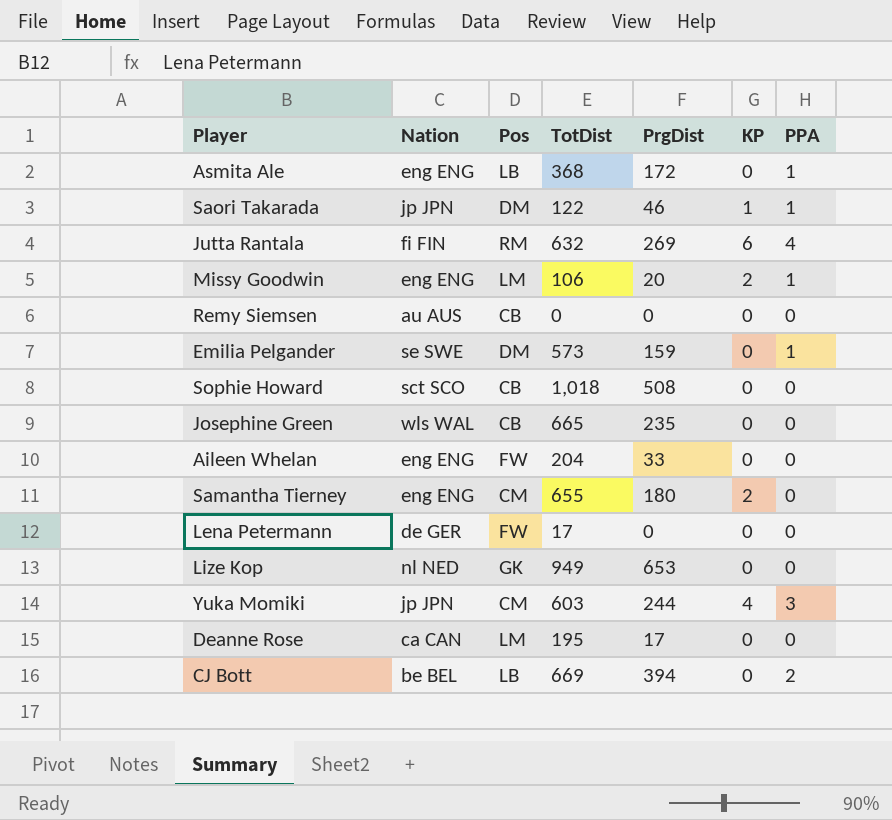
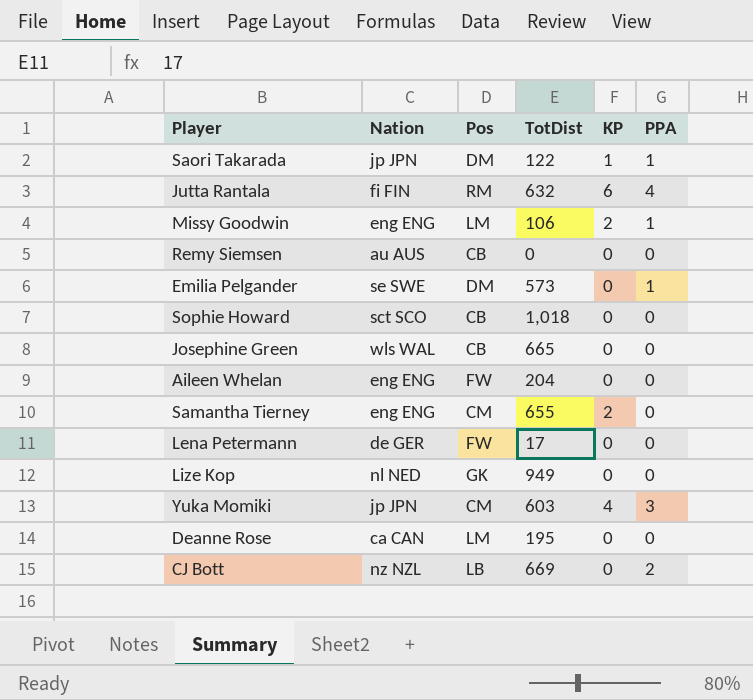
column PrgDist | position: 5 -> none
row Asmita Ale: eng ENG | LB | 368 | 172 | 0 | 1 -> none
CJ Bott | Nation: be BEL -> nz NZL

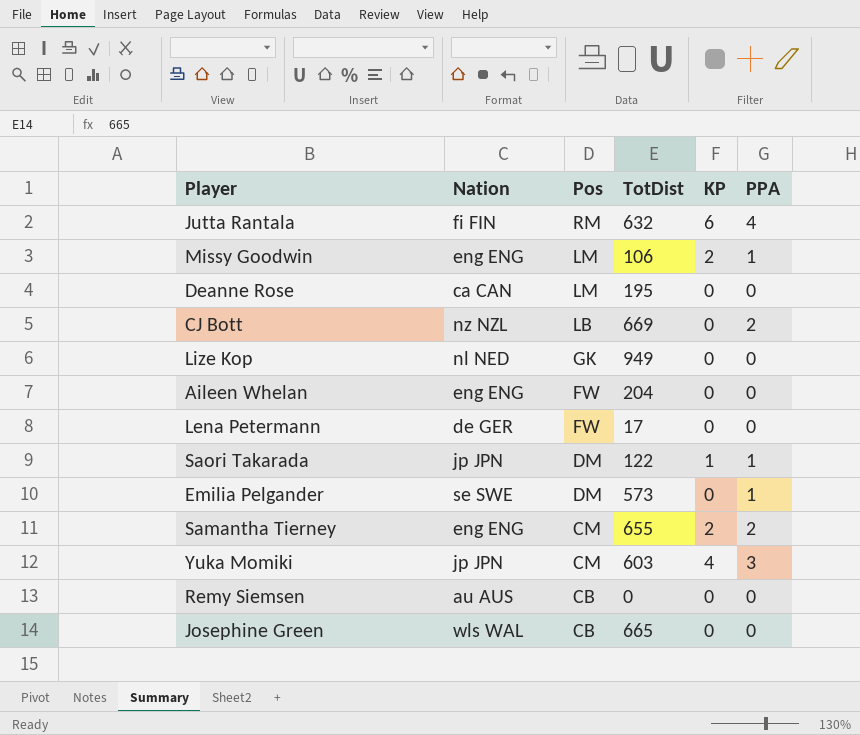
row order: none -> Pos descending
row Sophie Howard: sct SCO | CB | 1,018 | 0 | 0 -> none
Samantha Tierney | PPA: 0 -> 2

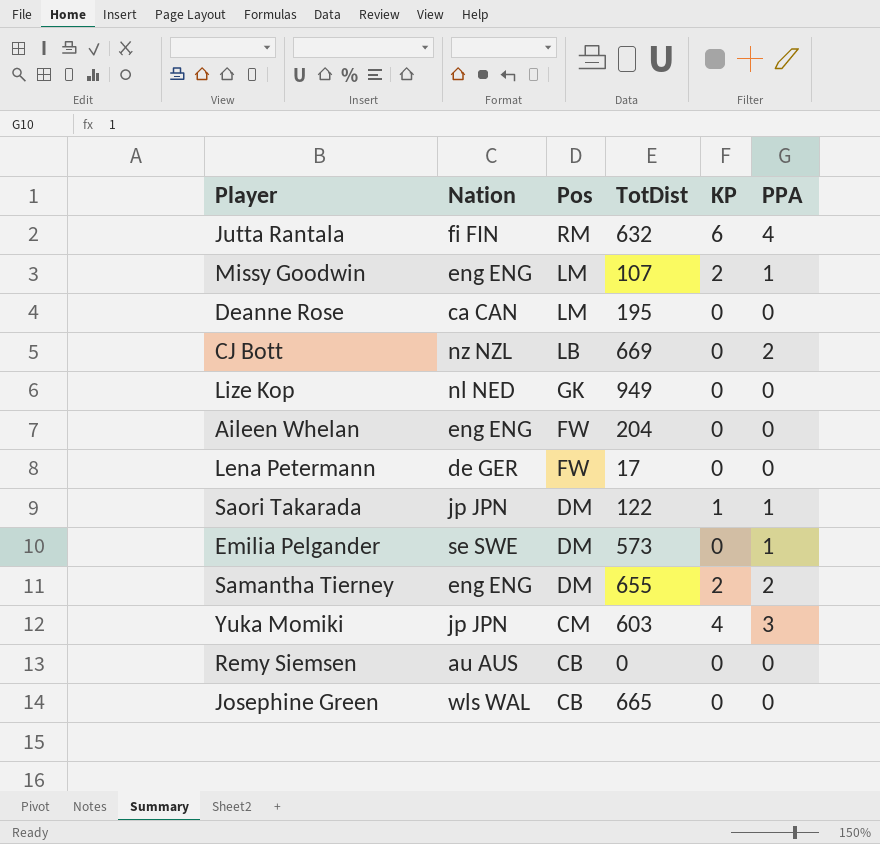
Missy Goodwin | TotDist: 106 -> 107
Samantha Tierney | Pos: CM -> DM

